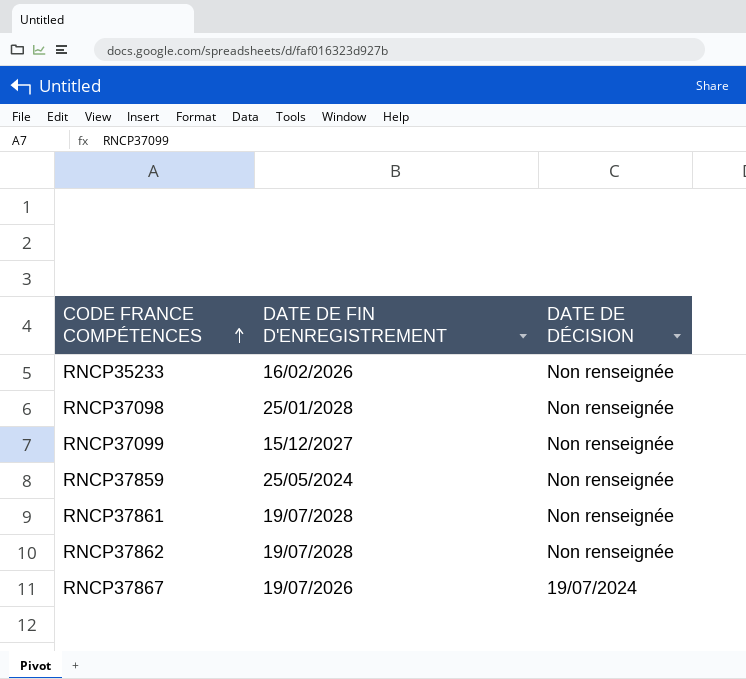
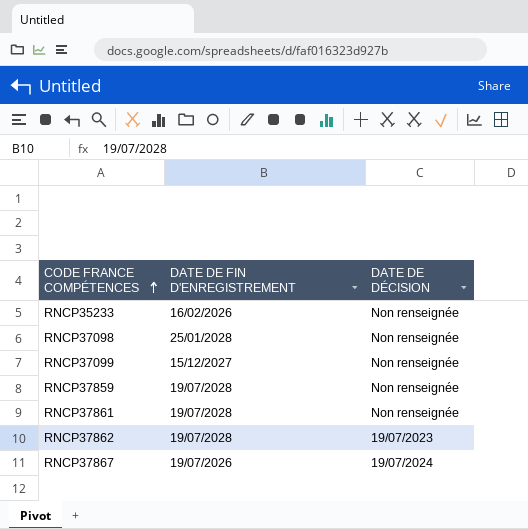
RNCP37859 | DATE DE FIN D'ENREGISTREMENT: 25/05/2024 -> 19/07/2028
RNCP37862 | DATE DE DÉCISION: Non renseignée -> 19/07/2023

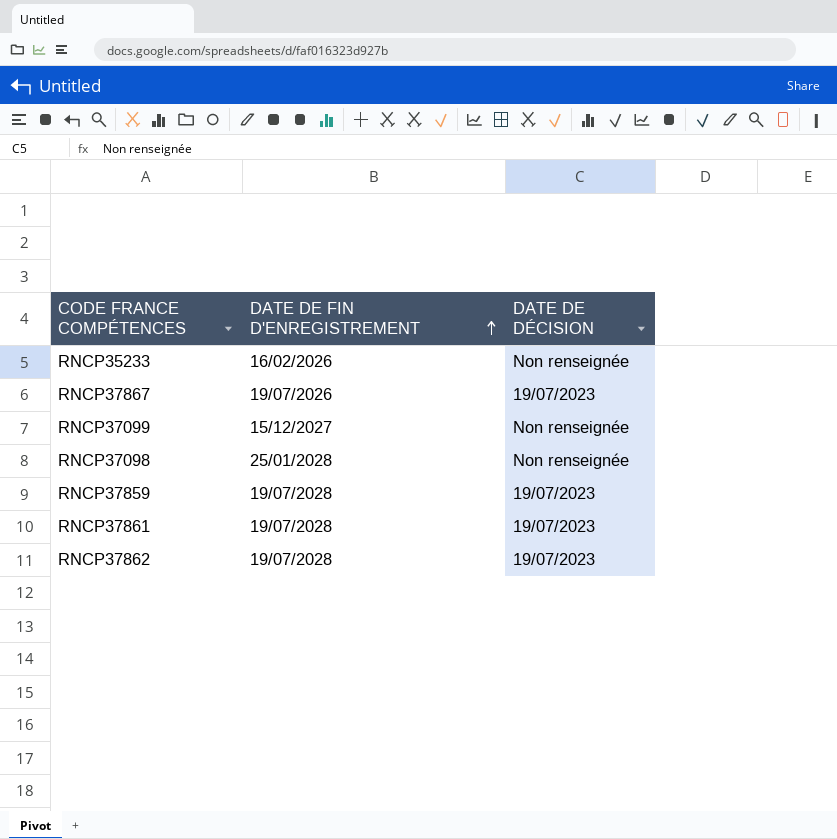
row order: CODE FRANCE COMPÉTENCES ascending -> DATE DE FIN D'ENREGISTREMENT ascending
RNCP37867 | DATE DE DÉCISION: 19/07/2024 -> 19/07/2023
RNCP37859 | DATE DE DÉCISION: Non renseignée -> 19/07/2023
RNCP37861 | DATE DE DÉCISION: Non renseignée -> 19/07/2023

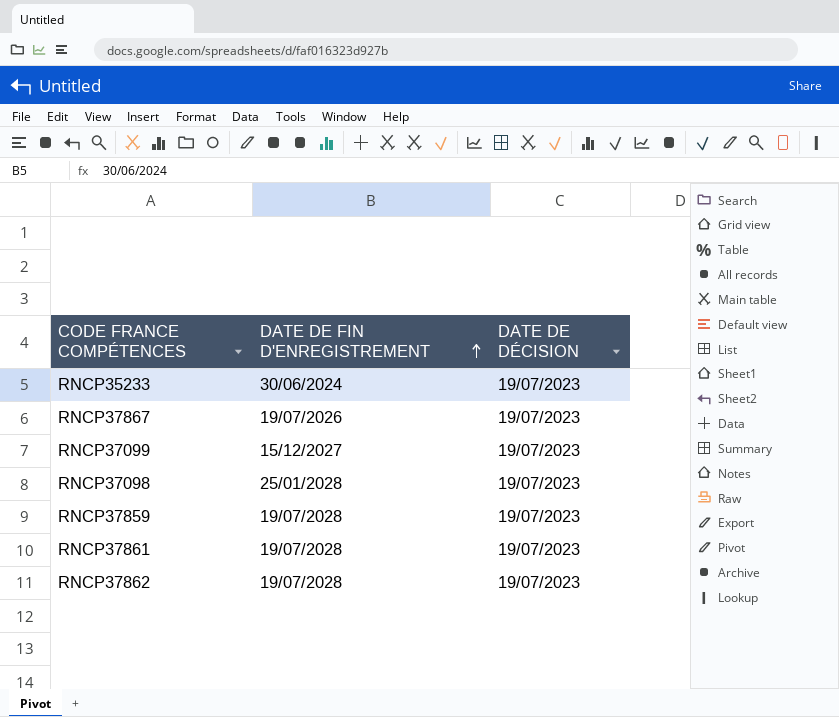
RNCP35233 | DATE DE FIN D'ENREGISTREMENT: 16/02/2026 -> 30/06/2024
RNCP35233 | DATE DE DÉCISION: Non renseignée -> 19/07/2023
RNCP37099 | DATE DE DÉCISION: Non renseignée -> 19/07/2023
RNCP37098 | DATE DE DÉCISION: Non renseignée -> 19/07/2023

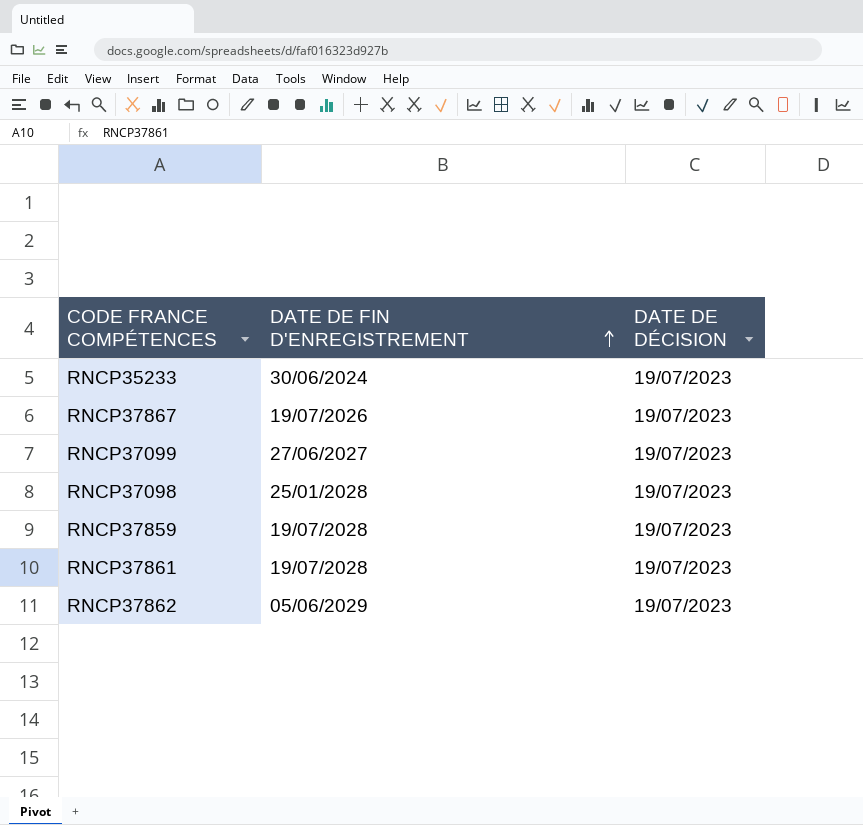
RNCP37099 | DATE DE FIN D'ENREGISTREMENT: 15/12/2027 -> 27/06/2027
RNCP37862 | DATE DE FIN D'ENREGISTREMENT: 19/07/2028 -> 05/06/2029

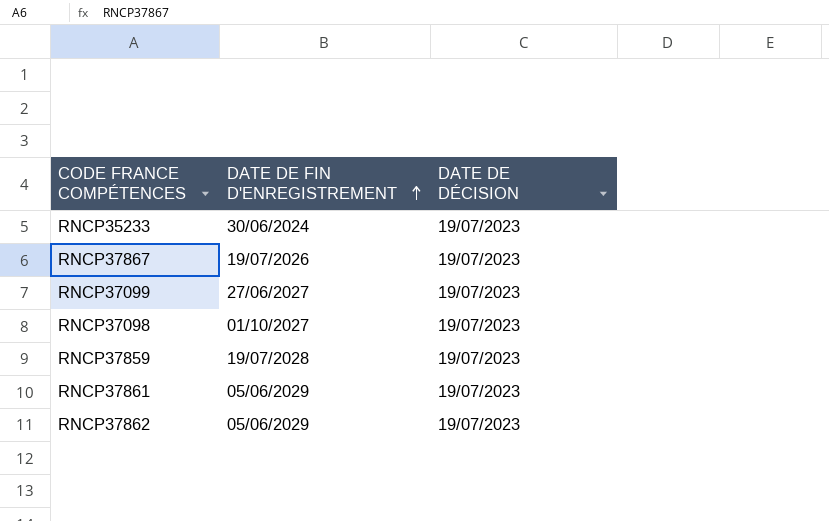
RNCP37098 | DATE DE FIN D'ENREGISTREMENT: 25/01/2028 -> 01/10/2027
RNCP37861 | DATE DE FIN D'ENREGISTREMENT: 19/07/2028 -> 05/06/2029

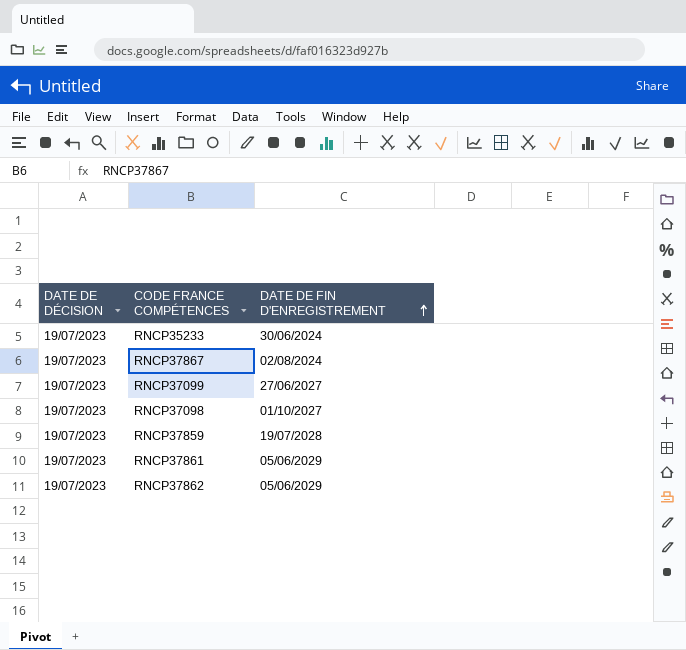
column DATE DE DÉCISION | position: 3 -> 1
RNCP37867 | DATE DE FIN D'ENREGISTREMENT: 19/07/2026 -> 02/08/2024

